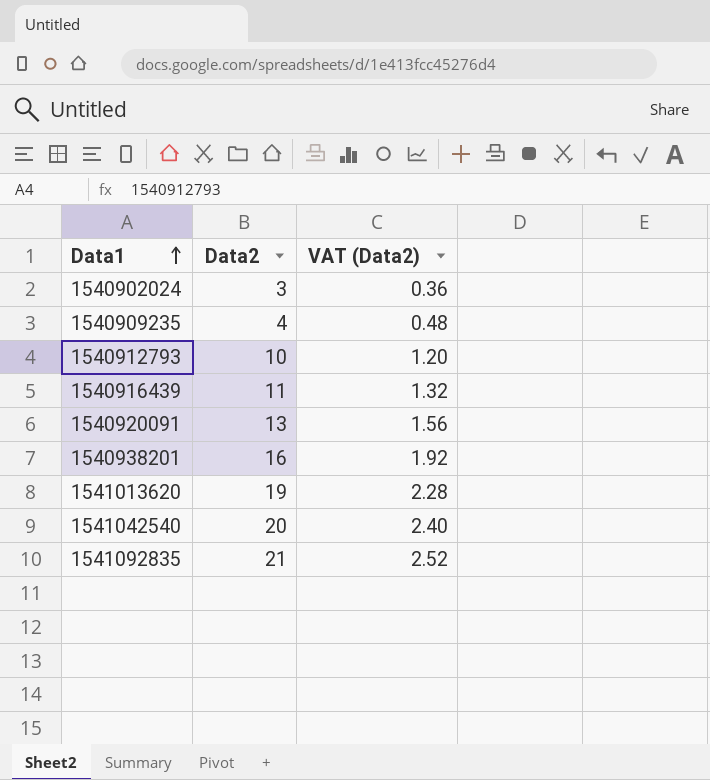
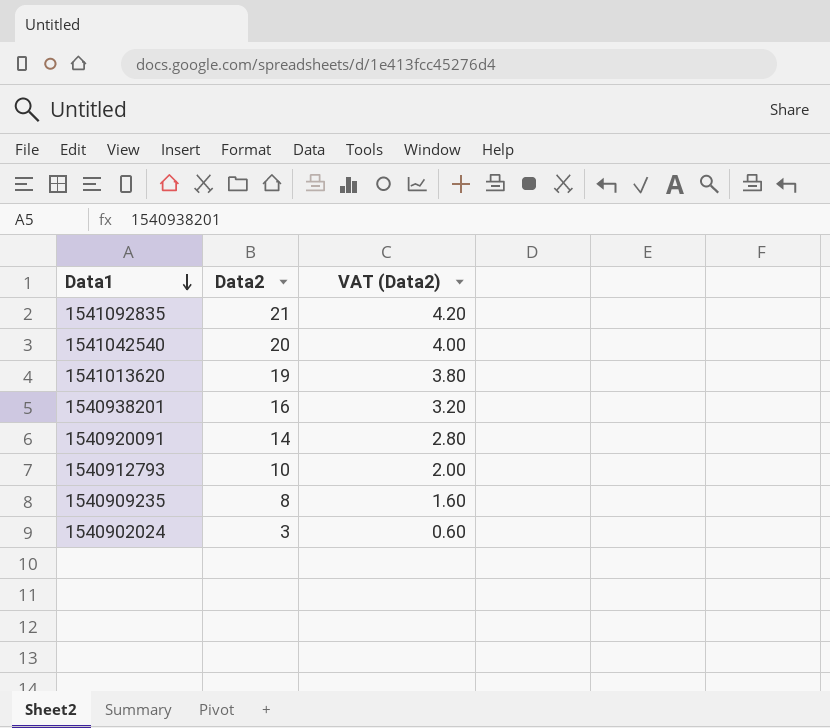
row order: Data1 ascending -> Data1 descending
column VAT (Data2) | formula: [Data2] * 0.12 -> [Data2] * 0.2
row 1540916439: 11 | 1.32 -> none
1540920091 | Data2: 13 -> 14
1540909235 | Data2: 4 -> 8

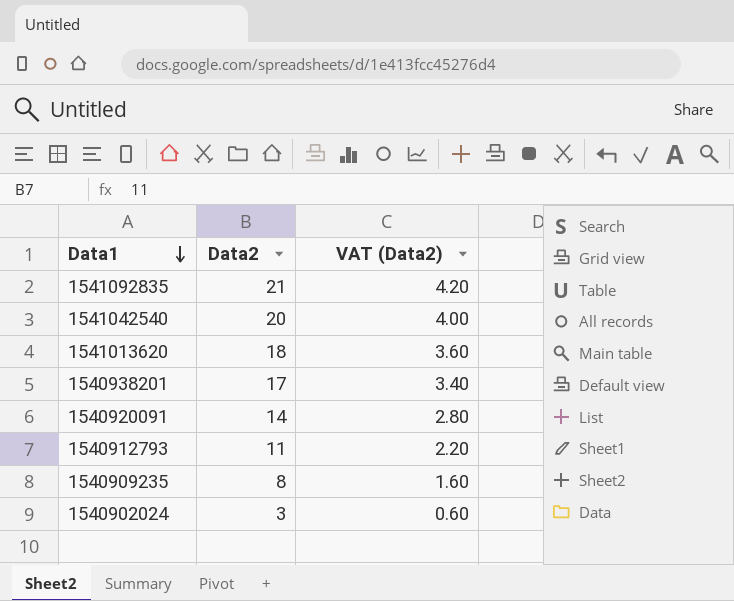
1541013620 | Data2: 19 -> 18
1541013620 | VAT (Data2): 3.80 -> 3.60
1540938201 | Data2: 16 -> 17
1540938201 | VAT (Data2): 3.20 -> 3.40
1540912793 | Data2: 10 -> 11
1540912793 | VAT (Data2): 2.00 -> 2.20

